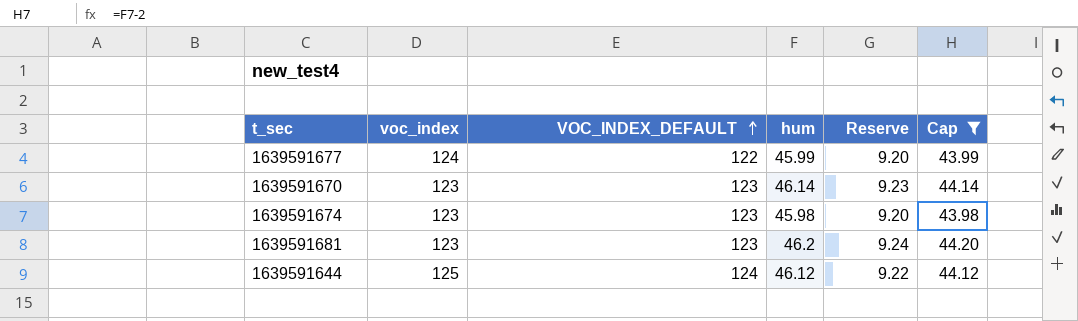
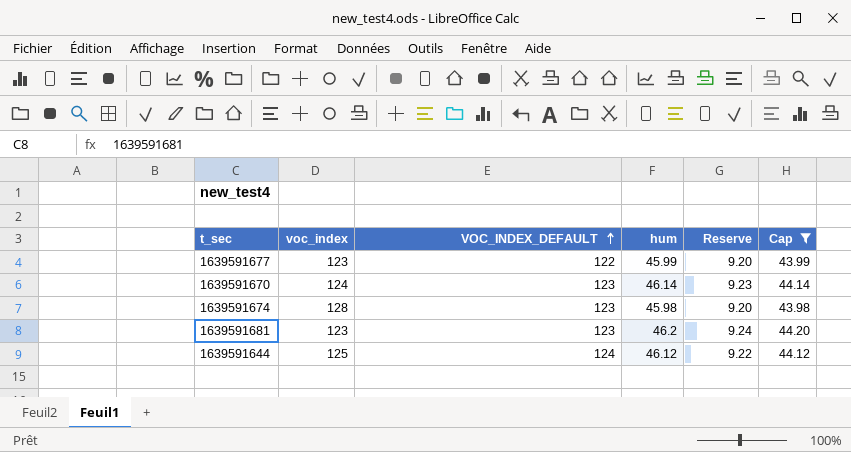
1639591677 | voc_index: 124 -> 123
1639591670 | voc_index: 123 -> 124
1639591674 | voc_index: 123 -> 128

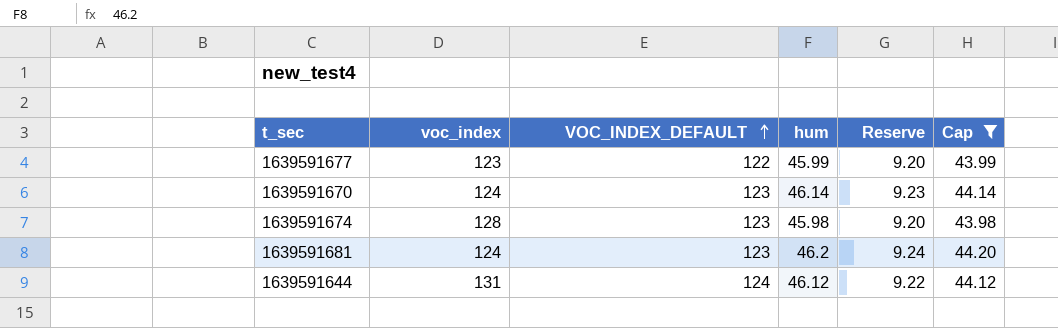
1639591681 | voc_index: 123 -> 124
1639591644 | voc_index: 125 -> 131

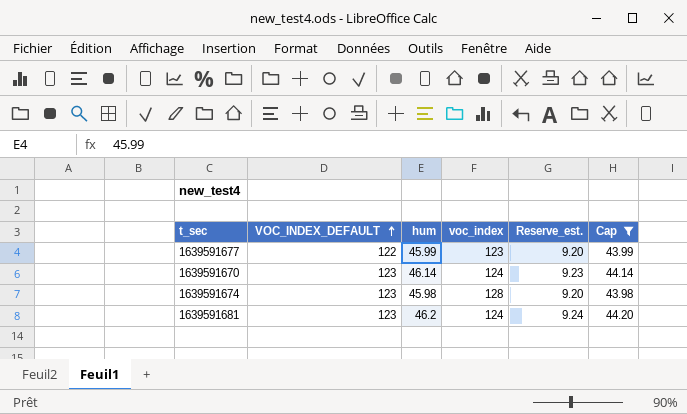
column voc_index | position: 2 -> 4
column name: Reserve -> Reserve_est.
row 1639591644: 131 | 124 | 46.12 | 9.22 | 44.12 -> none

